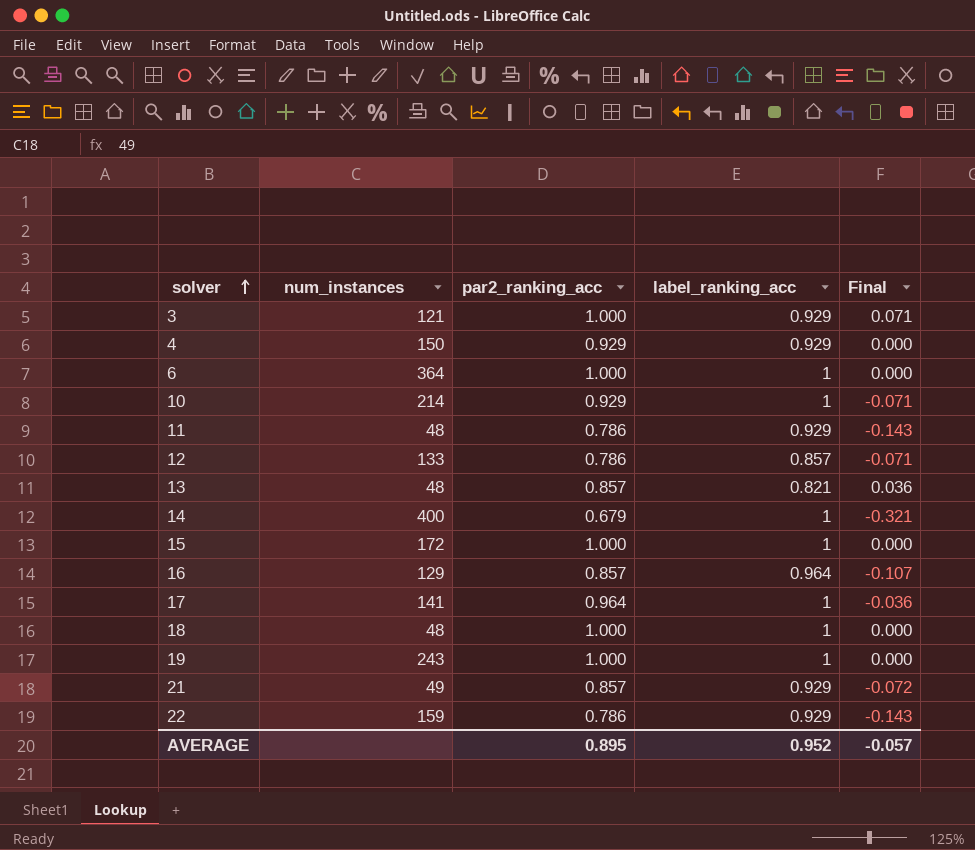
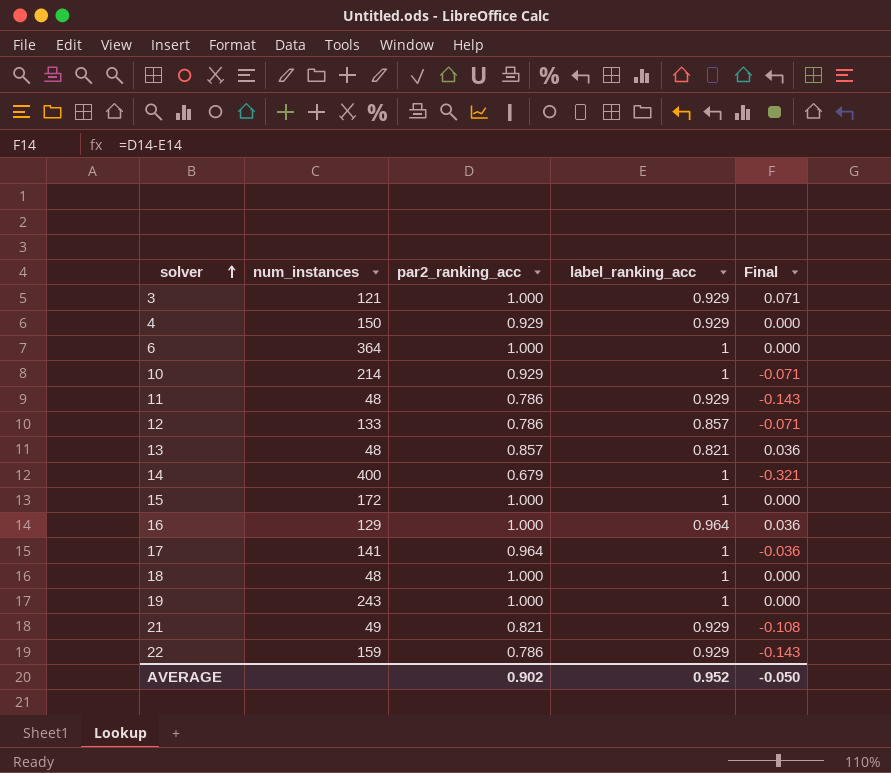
16 | par2_ranking_acc: 0.857 -> 1.000
16 | Final: -0.107 -> 0.036
21 | par2_ranking_acc: 0.857 -> 0.821
21 | Final: -0.072 -> -0.108
AVERAGE | par2_ranking_acc: 0.895 -> 0.902
AVERAGE | Final: -0.057 -> -0.050

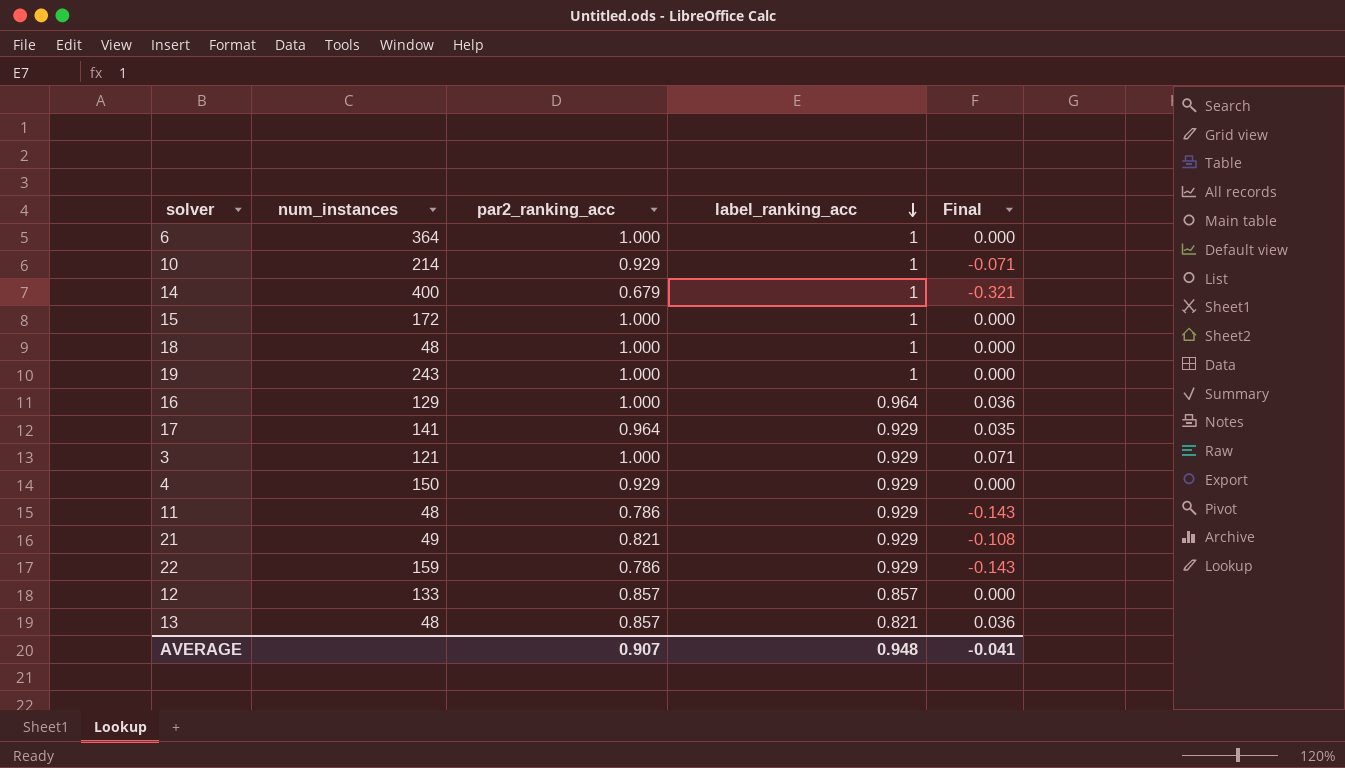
row order: solver ascending -> label_ranking_acc descending
17 | label_ranking_acc: 1 -> 0.929
17 | Final: -0.036 -> 0.035
12 | par2_ranking_acc: 0.786 -> 0.857
12 | Final: -0.071 -> 0.000
AVERAGE | par2_ranking_acc: 0.902 -> 0.907
AVERAGE | label_ranking_acc: 0.952 -> 0.948
AVERAGE | Final: -0.050 -> -0.041

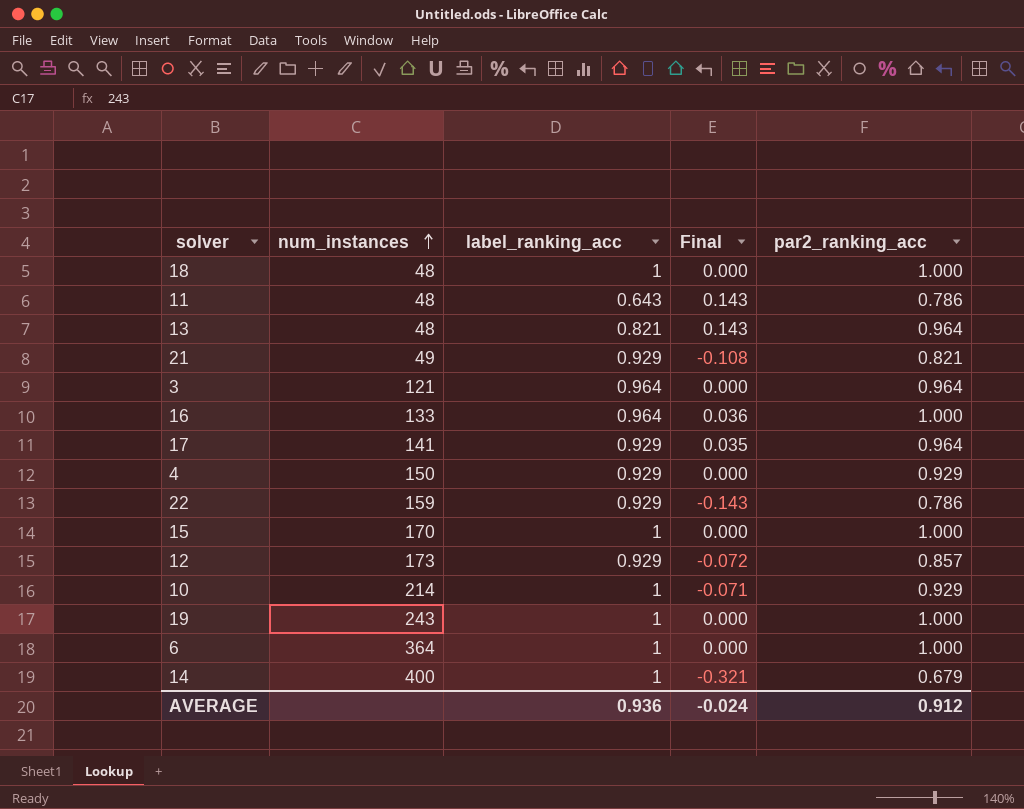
row order: label_ranking_acc descending -> num_instances ascending
column par2_ranking_acc | position: 3 -> 5
11 | label_ranking_acc: 0.929 -> 0.643
11 | Final: -0.143 -> 0.143
13 | Final: 0.036 -> 0.143
13 | par2_ranking_acc: 0.857 -> 0.964
3 | label_ranking_acc: 0.929 -> 0.964
3 | Final: 0.071 -> 0.000
3 | par2_ranking_acc: 1.000 -> 0.964
16 | num_instances: 129 -> 133
15 | num_instances: 172 -> 170
12 | num_instances: 133 -> 173
12 | label_ranking_acc: 0.857 -> 0.929
12 | Final: 0.000 -> -0.072
AVERAGE | label_ranking_acc: 0.948 -> 0.936
AVERAGE | Final: -0.041 -> -0.024
AVERAGE | par2_ranking_acc: 0.907 -> 0.912

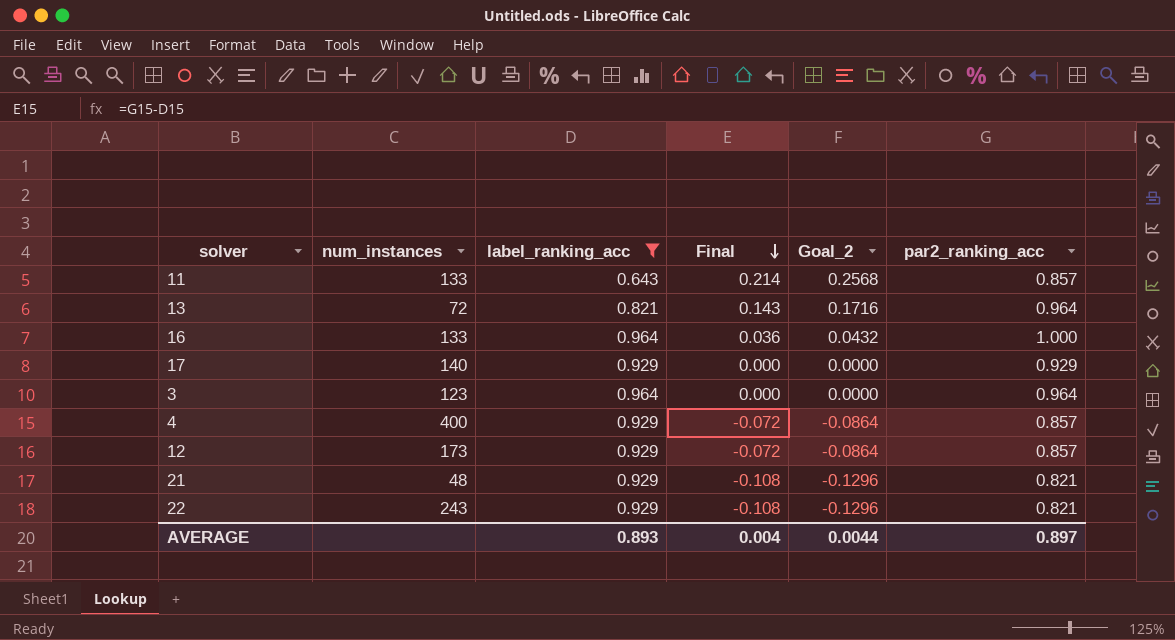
filter: none -> label_ranking_acc != 1
row order: num_instances ascending -> Final descending
column Goal_2 | formula: none -> [Final] * 1.2
11 | num_instances: 48 -> 133
11 | Final: 0.143 -> 0.214
11 | par2_ranking_acc: 0.786 -> 0.857
13 | num_instances: 48 -> 72
17 | num_instances: 141 -> 140
17 | Final: 0.035 -> 0.000
17 | par2_ranking_acc: 0.964 -> 0.929
3 | num_instances: 121 -> 123
4 | num_instances: 150 -> 400
4 | Final: 0.000 -> -0.072
4 | par2_ranking_acc: 0.929 -> 0.857
21 | num_instances: 49 -> 48
22 | num_instances: 159 -> 243
22 | Final: -0.143 -> -0.108
22 | par2_ranking_acc: 0.786 -> 0.821
AVERAGE | label_ranking_acc: 0.936 -> 0.893
AVERAGE | Final: -0.024 -> 0.004
AVERAGE | par2_ranking_acc: 0.912 -> 0.897

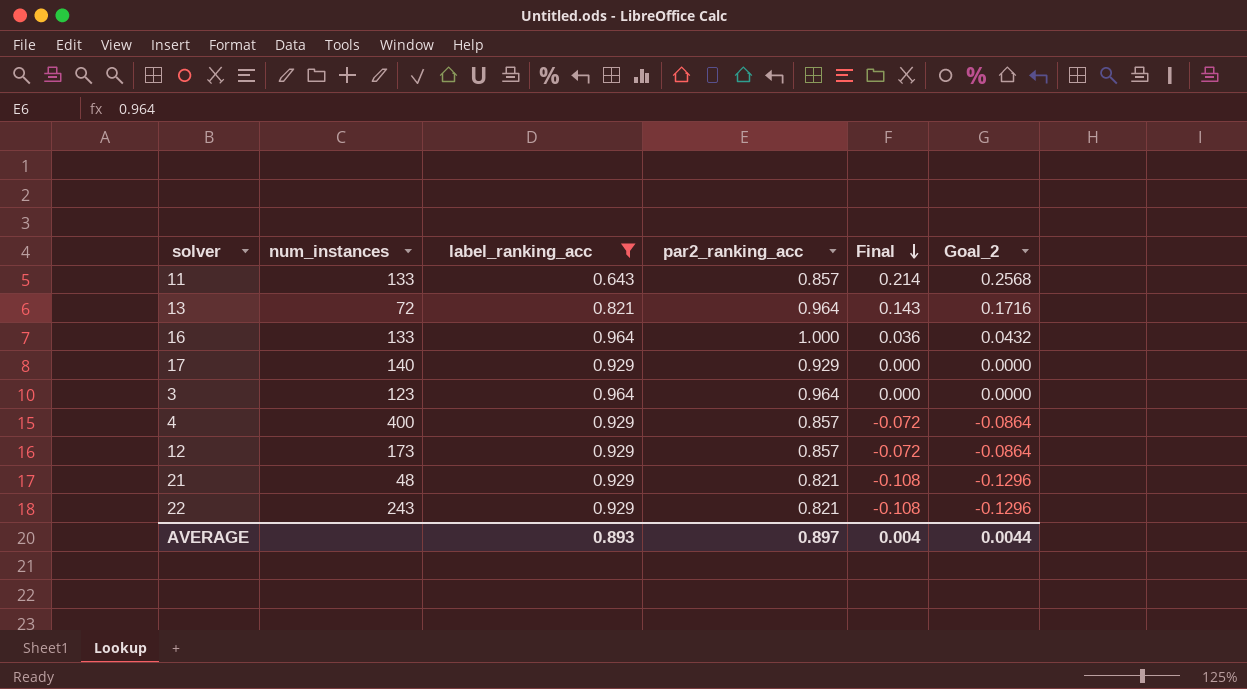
column par2_ranking_acc | position: 6 -> 4

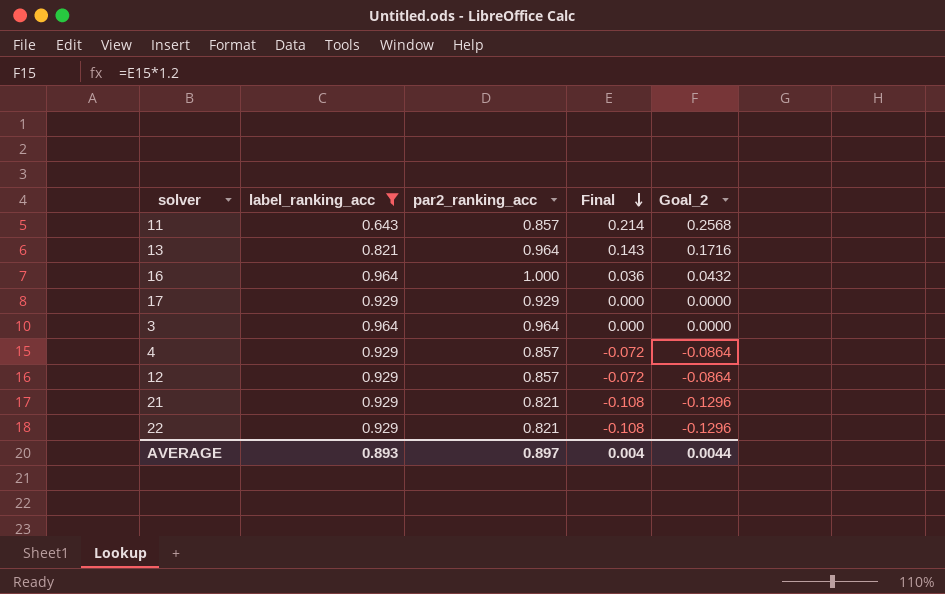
column num_instances | position: 2 -> none

